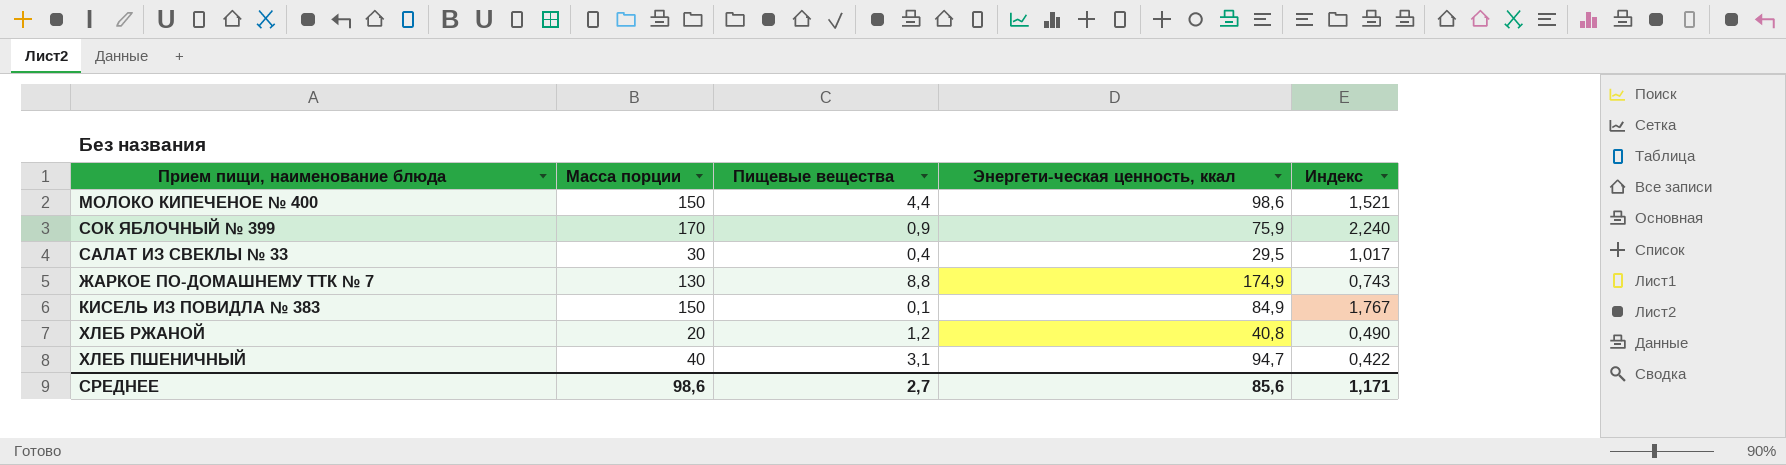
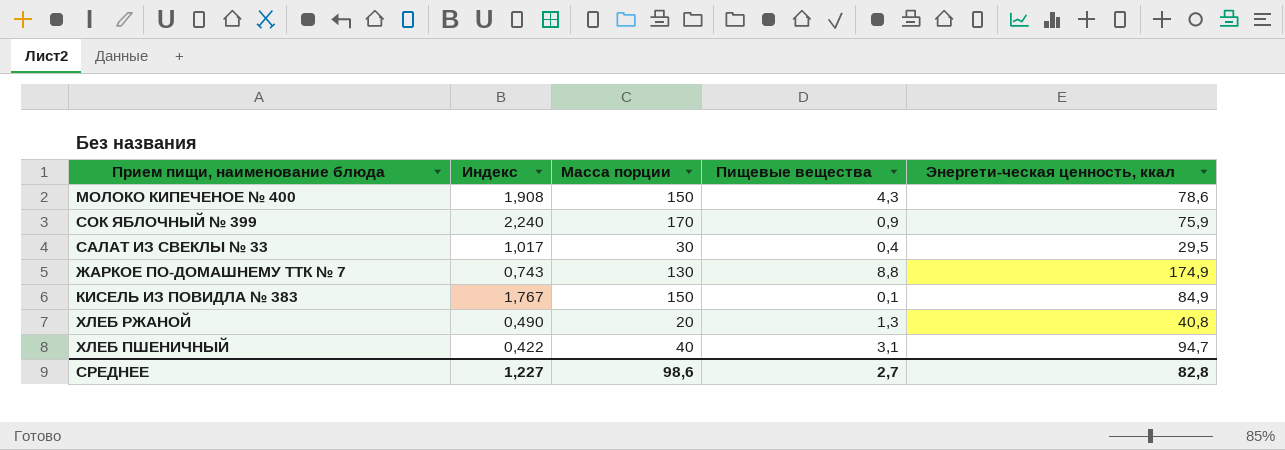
column Индекс | position: 5 -> 2
МОЛОКО КИПЕЧЕНОЕ № 400 | Индекс: 1,521 -> 1,908
МОЛОКО КИПЕЧЕНОЕ № 400 | Пищевые вещества: 4,4 -> 4,3
МОЛОКО КИПЕЧЕНОЕ № 400 | Энергети-ческая ценность, ккал: 98,6 -> 78,6
ХЛЕБ РЖАНОЙ | Пищевые вещества: 1,2 -> 1,3
СРЕДНЕЕ | Индекс: 1,171 -> 1,227
СРЕДНЕЕ | Энергети-ческая ценность, ккал: 85,6 -> 82,8

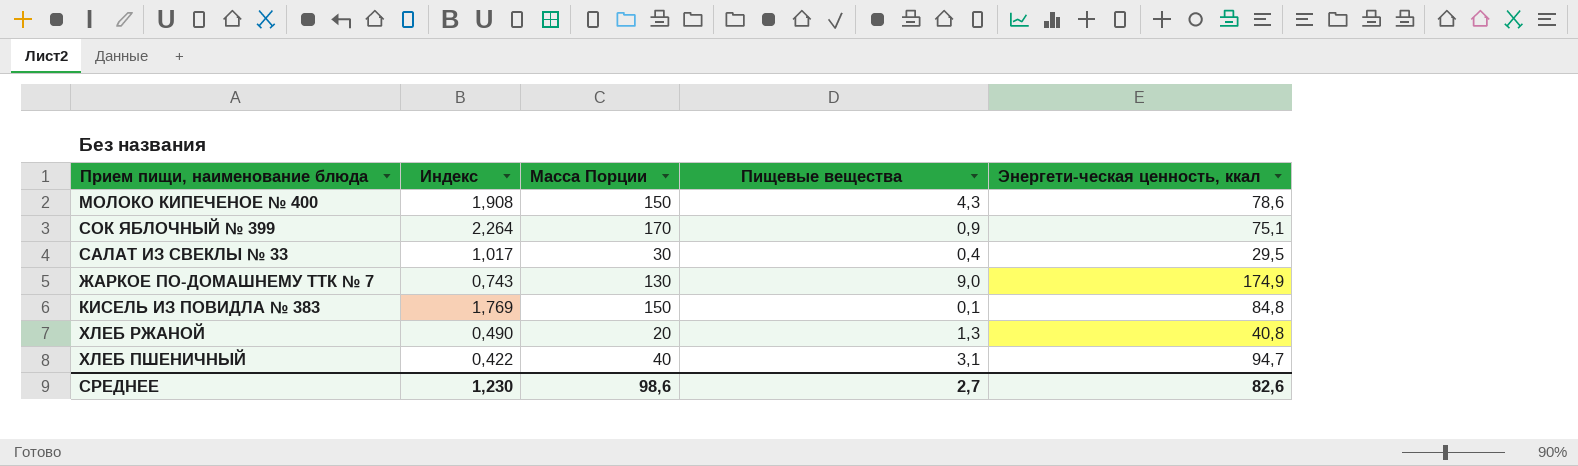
column name: Масса порции -> Масса Порции
СОК ЯБЛОЧНЫЙ № 399 | Индекс: 2,240 -> 2,264
СОК ЯБЛОЧНЫЙ № 399 | Энергети-ческая ценность, ккал: 75,9 -> 75,1
ЖАРКОЕ ПО-ДОМАШНЕМУ ТТК № 7 | Пищевые вещества: 8,8 -> 9,0
КИСЕЛЬ ИЗ ПОВИДЛА № 383 | Индекс: 1,767 -> 1,769
КИСЕЛЬ ИЗ ПОВИДЛА № 383 | Энергети-ческая ценность, ккал: 84,9 -> 84,8
СРЕДНЕЕ | Индекс: 1,227 -> 1,230
СРЕДНЕЕ | Энергети-ческая ценность, ккал: 82,8 -> 82,6

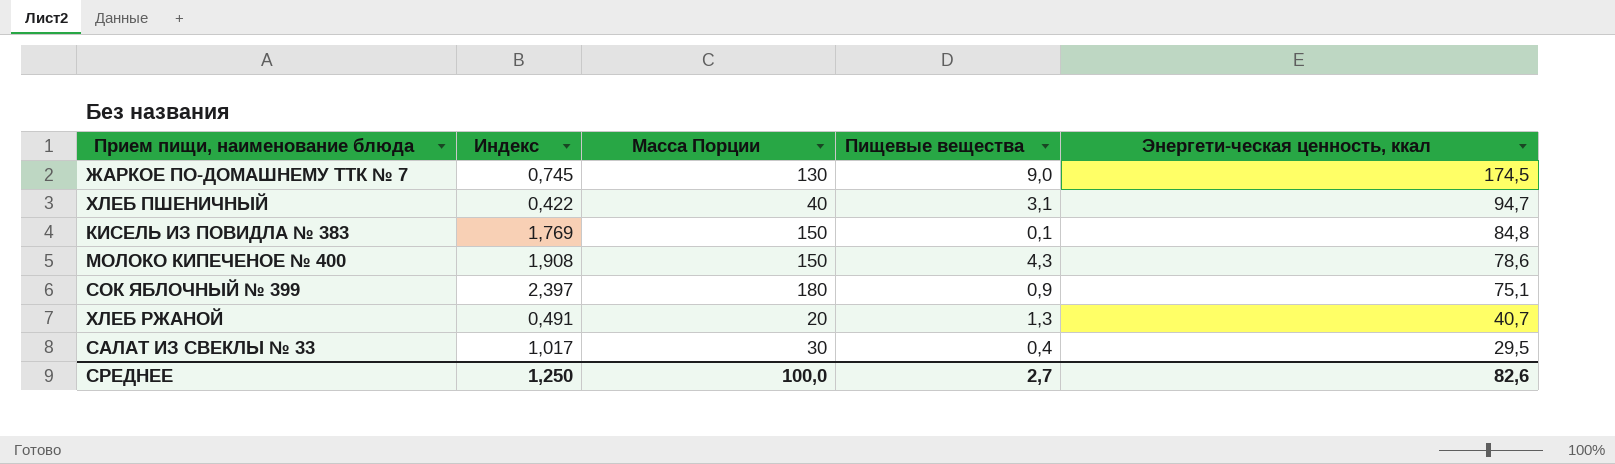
row order: none -> Энергети-ческая ценность, ккал descending
ЖАРКОЕ ПО-ДОМАШНЕМУ ТТК № 7 | Индекс: 0,743 -> 0,745
ЖАРКОЕ ПО-ДОМАШНЕМУ ТТК № 7 | Энергети-ческая ценность, ккал: 174,9 -> 174,5
СОК ЯБЛОЧНЫЙ № 399 | Индекс: 2,264 -> 2,397
СОК ЯБЛОЧНЫЙ № 399 | Масса Порции: 170 -> 180
ХЛЕБ РЖАНОЙ | Индекс: 0,490 -> 0,491
ХЛЕБ РЖАНОЙ | Энергети-ческая ценность, ккал: 40,8 -> 40,7
СРЕДНЕЕ | Индекс: 1,230 -> 1,250
СРЕДНЕЕ | Масса Порции: 98,6 -> 100,0

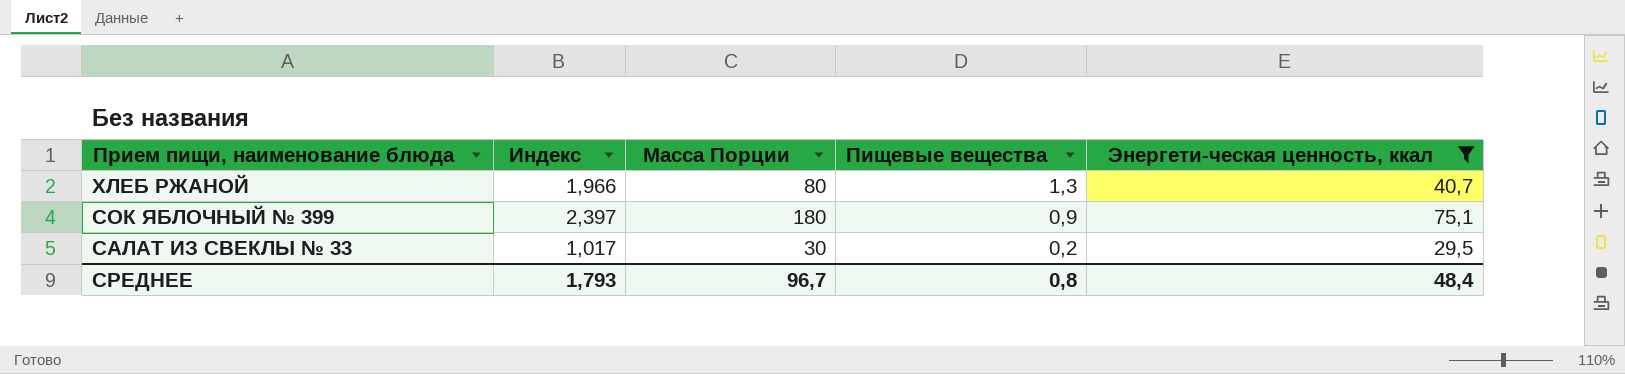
filter: none -> Энергети-ческая ценность, ккал <= 75,1
row order: Энергети-ческая ценность, ккал descending -> Прием пищи, наименование блюда descending
ХЛЕБ РЖАНОЙ | Индекс: 0,491 -> 1,966
ХЛЕБ РЖАНОЙ | Масса Порции: 20 -> 80
САЛАТ ИЗ СВЕКЛЫ № 33 | Пищевые вещества: 0,4 -> 0,2
СРЕДНЕЕ | Индекс: 1,250 -> 1,793
СРЕДНЕЕ | Масса Порции: 100,0 -> 96,7
СРЕДНЕЕ | Пищевые вещества: 2,7 -> 0,8
СРЕДНЕЕ | Энергети-ческая ценность, ккал: 82,6 -> 48,4

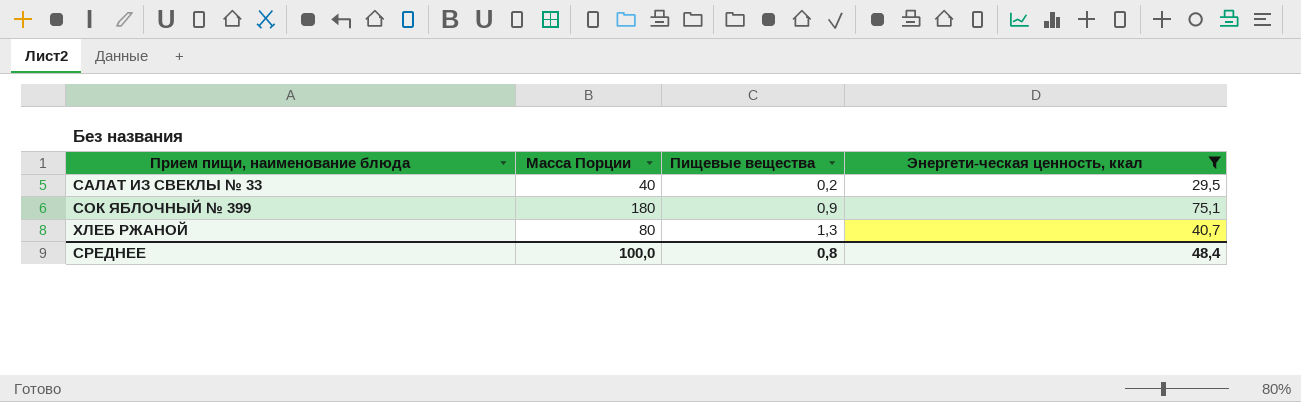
row order: Прием пищи, наименование блюда descending -> Прием пищи, наименование блюда ascending
column Индекс | formula: [Масса Порции] / [Энергети-ческая ценность, ккал] -> none
САЛАТ ИЗ СВЕКЛЫ № 33 | Масса Порции: 30 -> 40
СРЕДНЕЕ | Масса Порции: 96,7 -> 100,0

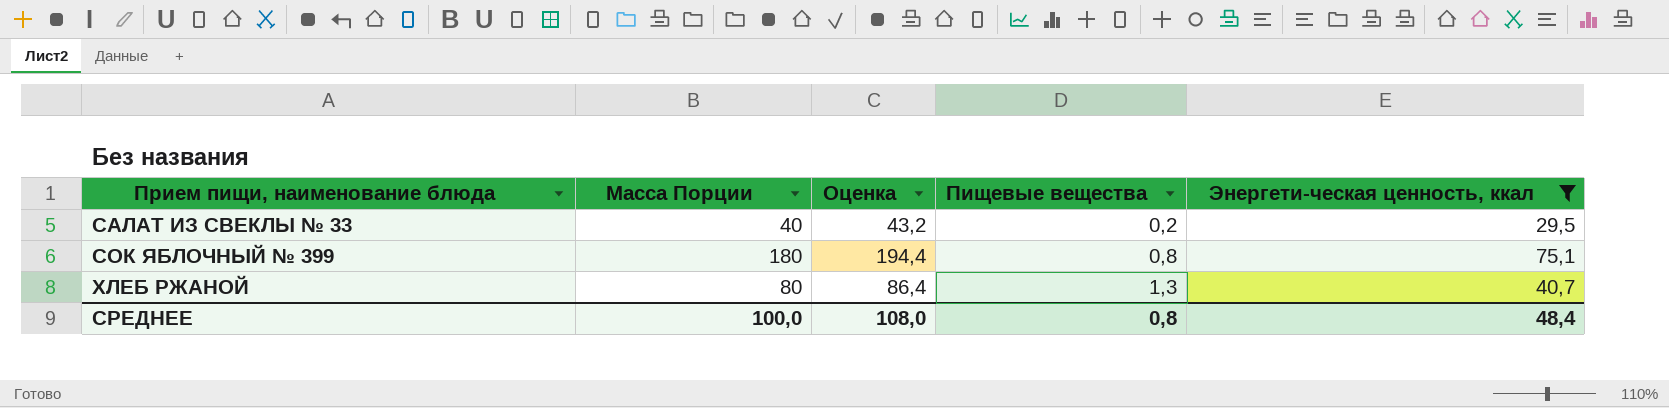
column Оценка | formula: none -> [Масса Порции] * 1,08
СОК ЯБЛОЧНЫЙ № 399 | Пищевые вещества: 0,9 -> 0,8

